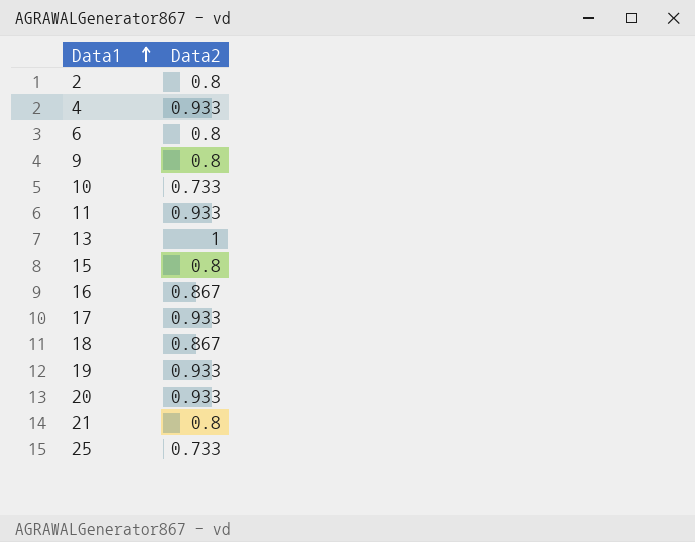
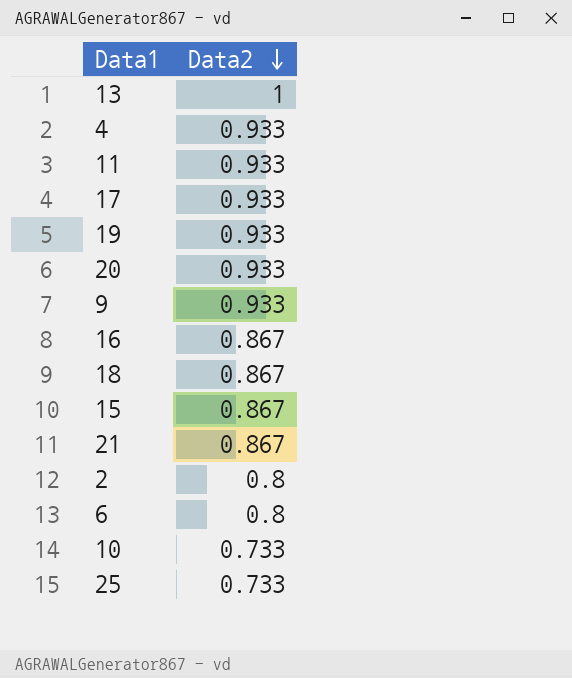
row order: Data1 ascending -> Data2 descending
9 | Data2: 0.8 -> 0.933
15 | Data2: 0.8 -> 0.867
21 | Data2: 0.8 -> 0.867

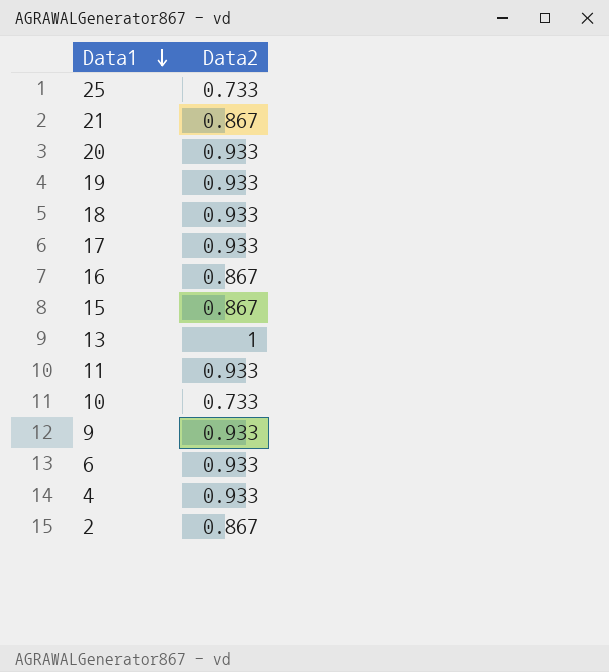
row order: Data2 descending -> Data1 descending
18 | Data2: 0.867 -> 0.933
6 | Data2: 0.8 -> 0.933
2 | Data2: 0.8 -> 0.867

